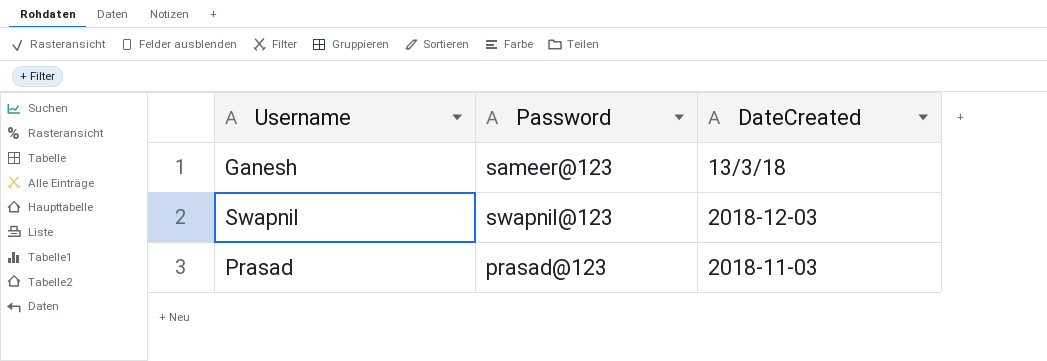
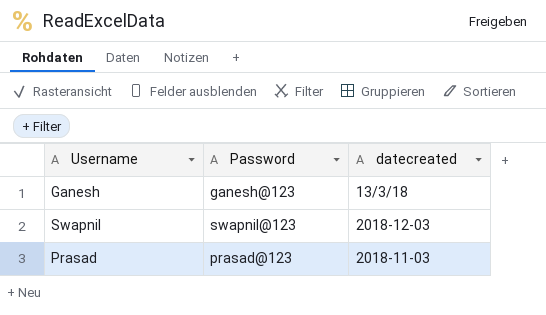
column name: DateCreated -> datecreated
Ganesh | Password: sameer@123 -> ganesh@123

